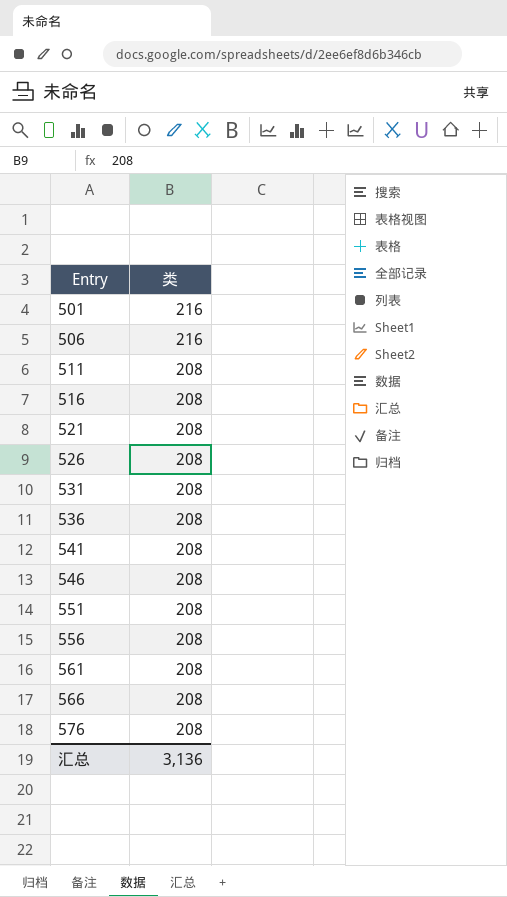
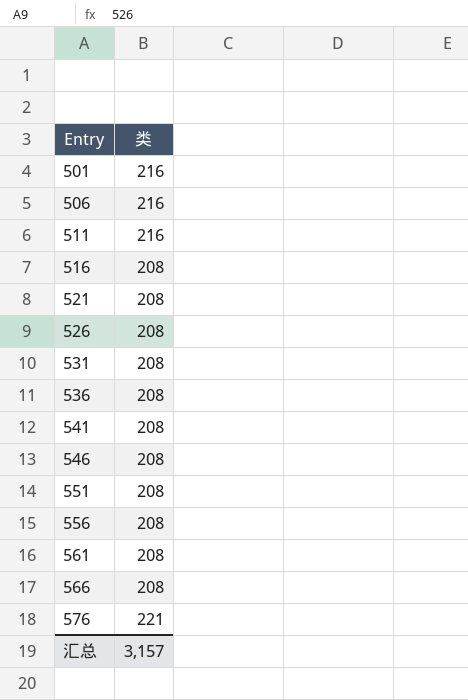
511 | 类: 208 -> 216
576 | 类: 208 -> 221
汇总 | 类: 3,136 -> 3,157

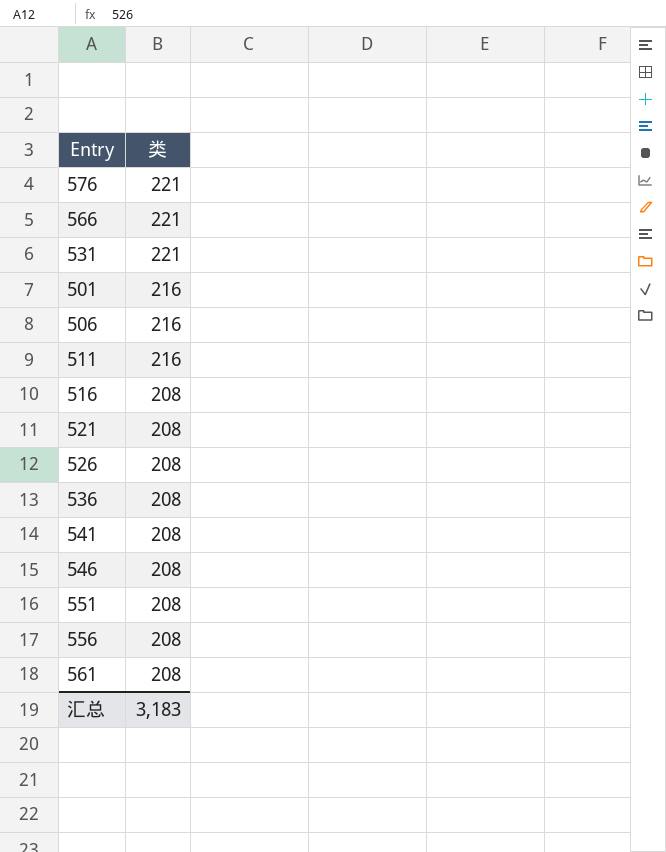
row order: Entry ascending -> 类 descending
566 | 类: 208 -> 221
531 | 类: 208 -> 221
汇总 | 类: 3,157 -> 3,183

